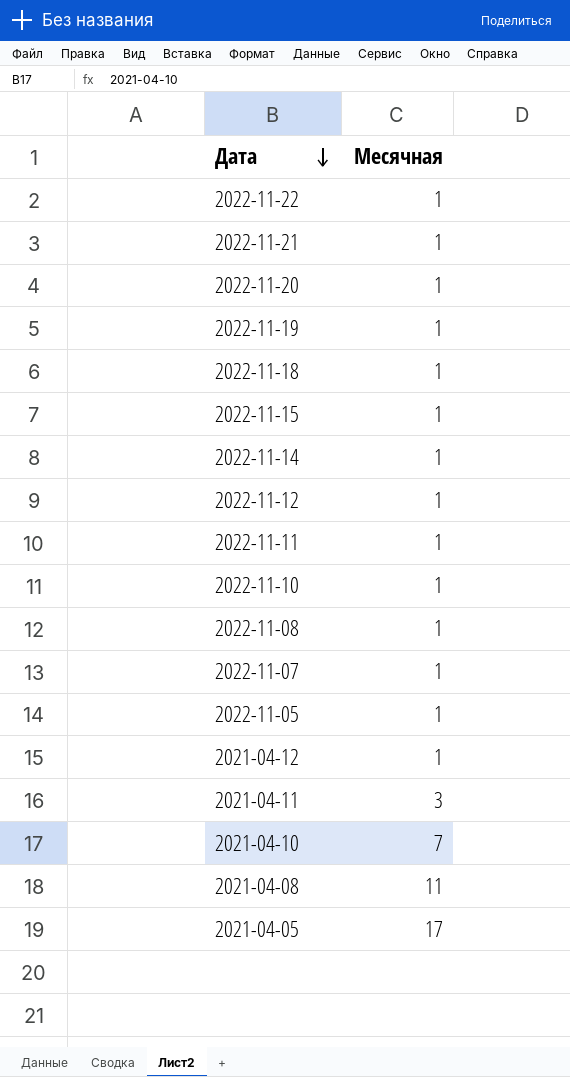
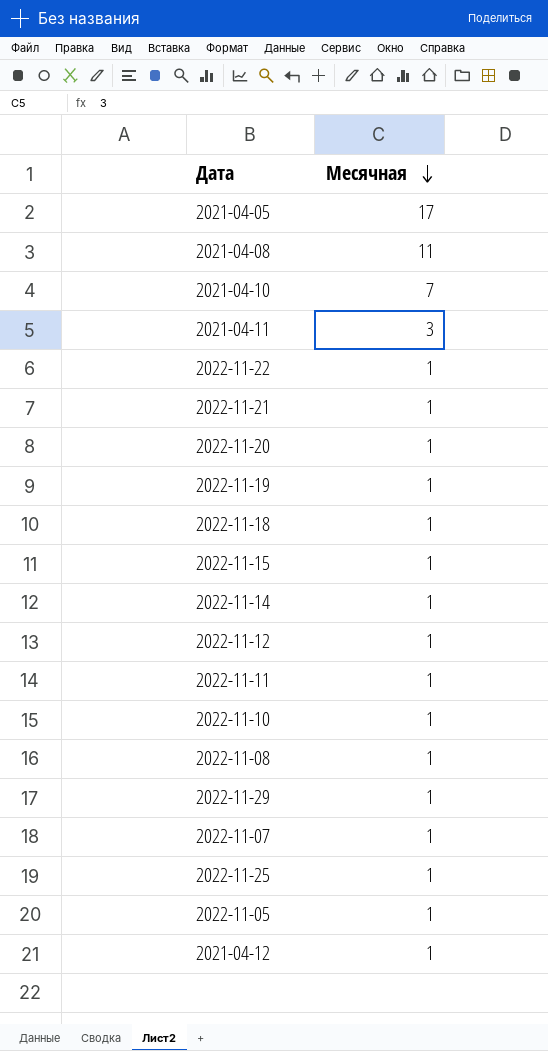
row order: Дата descending -> Месячная descending
row 2022-11-29: none -> 1
row 2022-11-25: none -> 1

